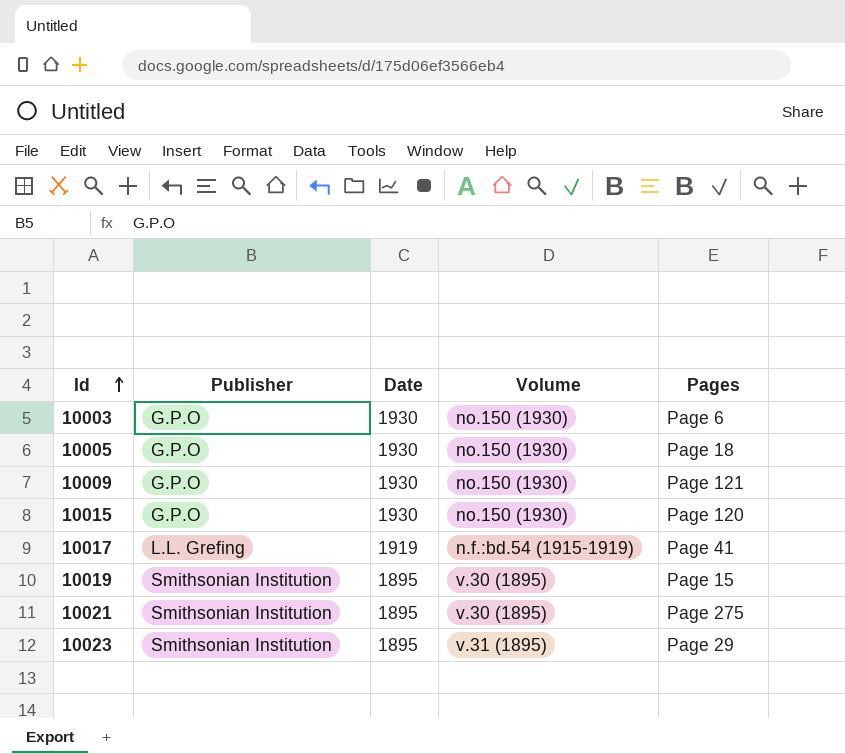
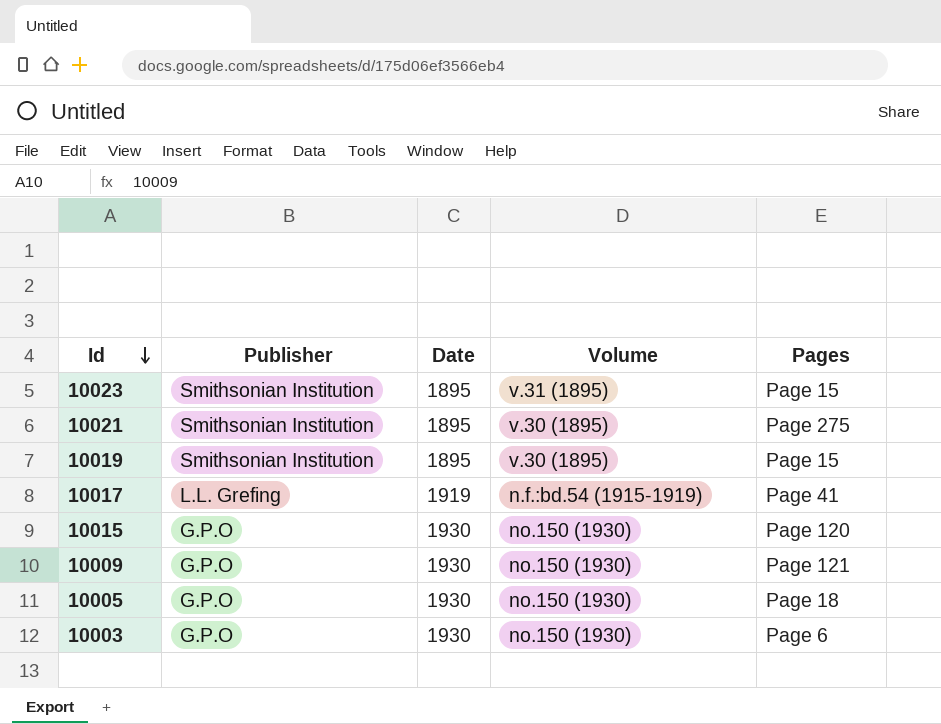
row order: Id ascending -> Id descending
10023 | Pages: Page 29 -> Page 15

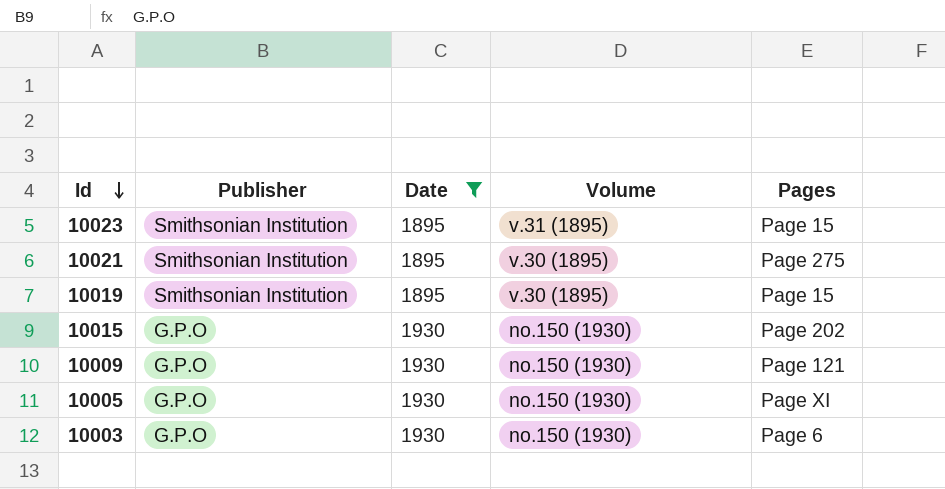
filter: none -> Date != 1919
10015 | Pages: Page 120 -> Page 202
10005 | Pages: Page 18 -> Page XI

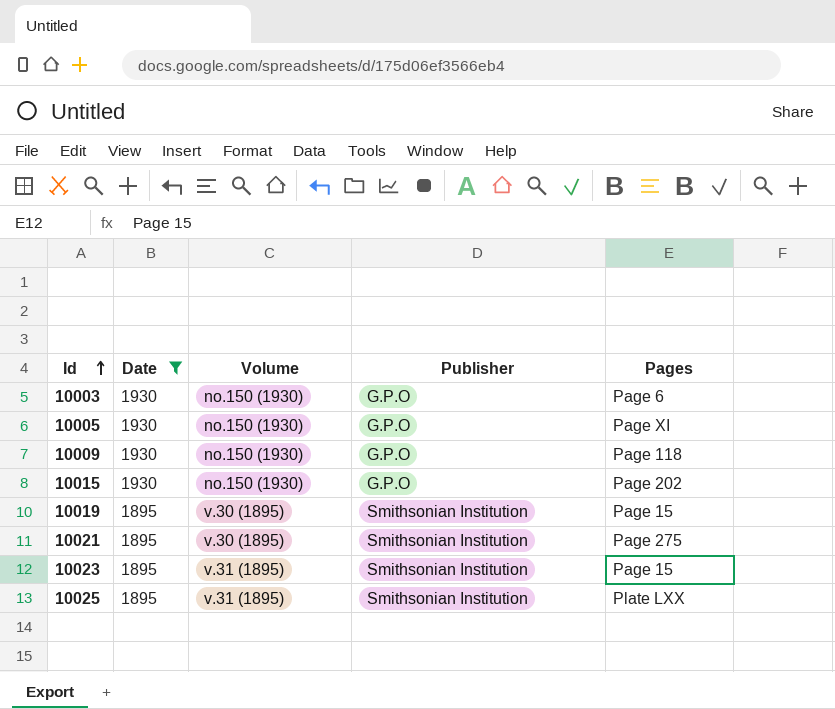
row order: Id descending -> Id ascending
column Publisher | position: 2 -> 4
10009 | Pages: Page 121 -> Page 118
row 10025: none -> 1895 | v.31 (1895) | Smithsonian Institution | Plate LXX

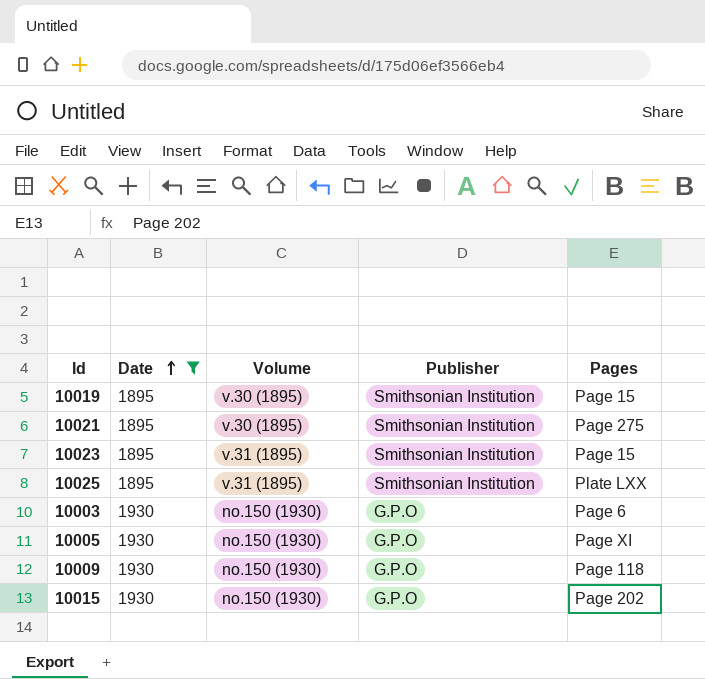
row order: Id ascending -> Date ascending

